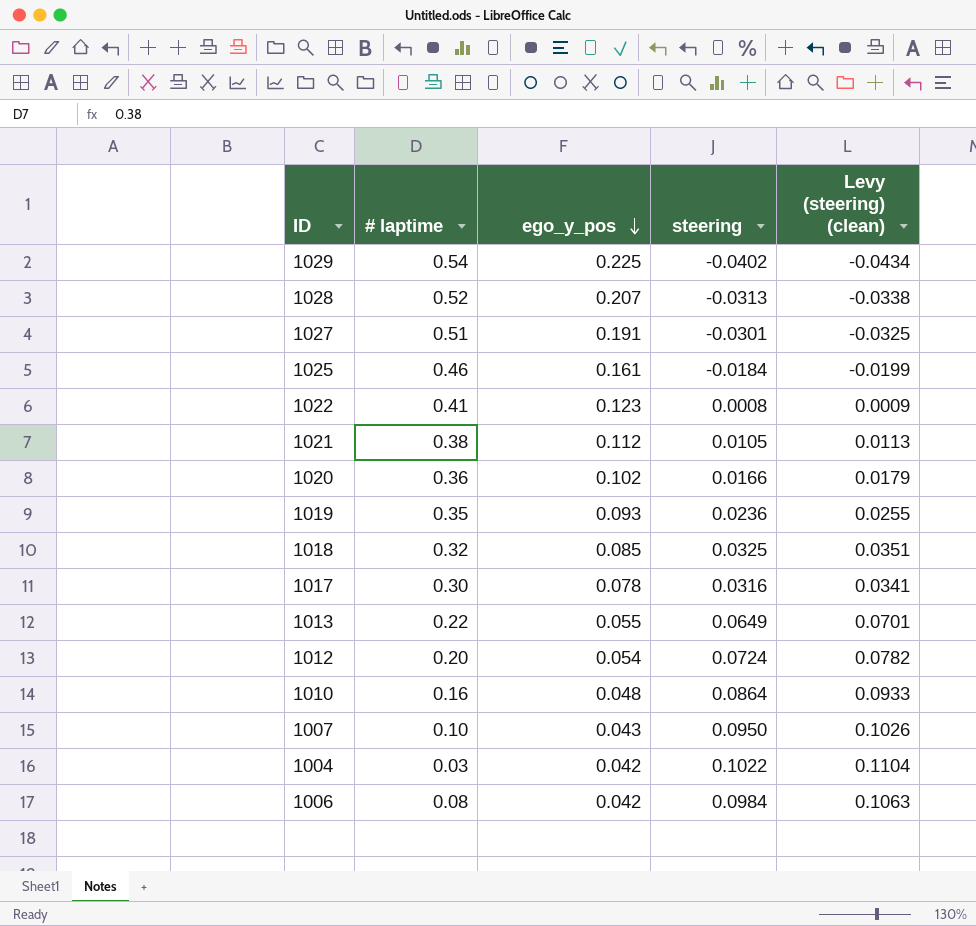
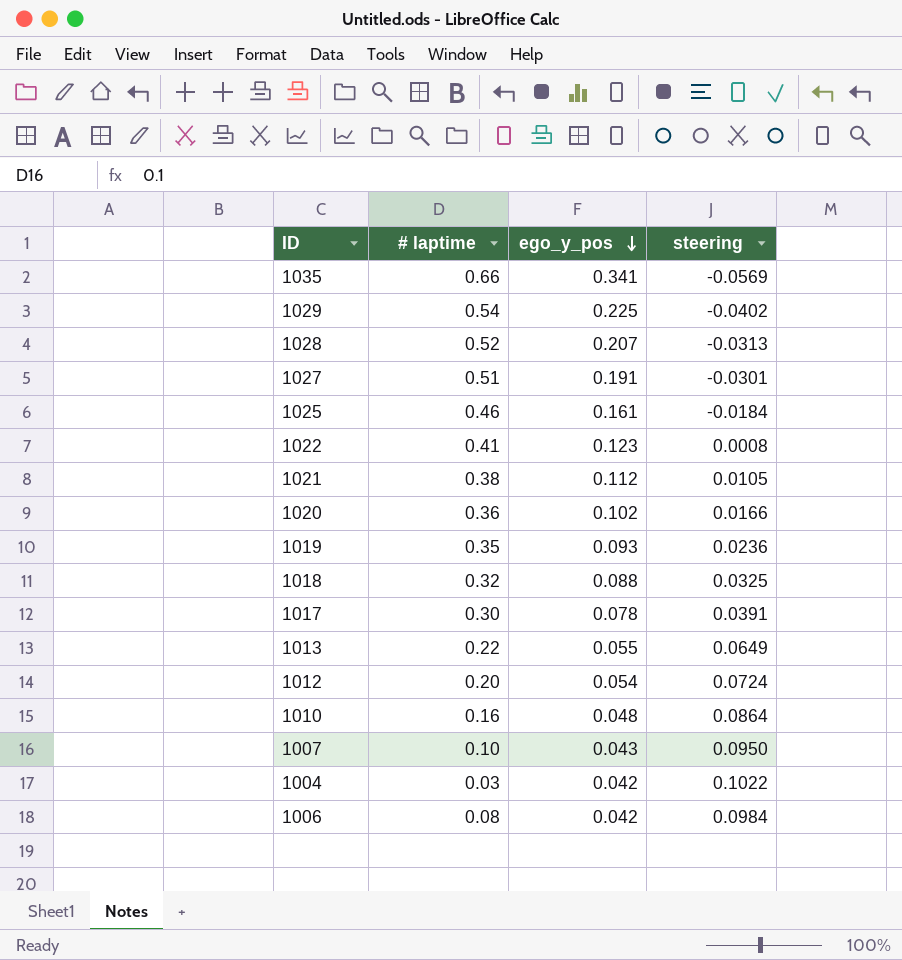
column Levy (steering) (clean) | formula: [steering] * 1.08 -> none
row 1035: none -> 0.66 | 0.341 | -0.0569
1018 | ego_y_pos: 0.085 -> 0.088
1017 | steering: 0.0316 -> 0.0391

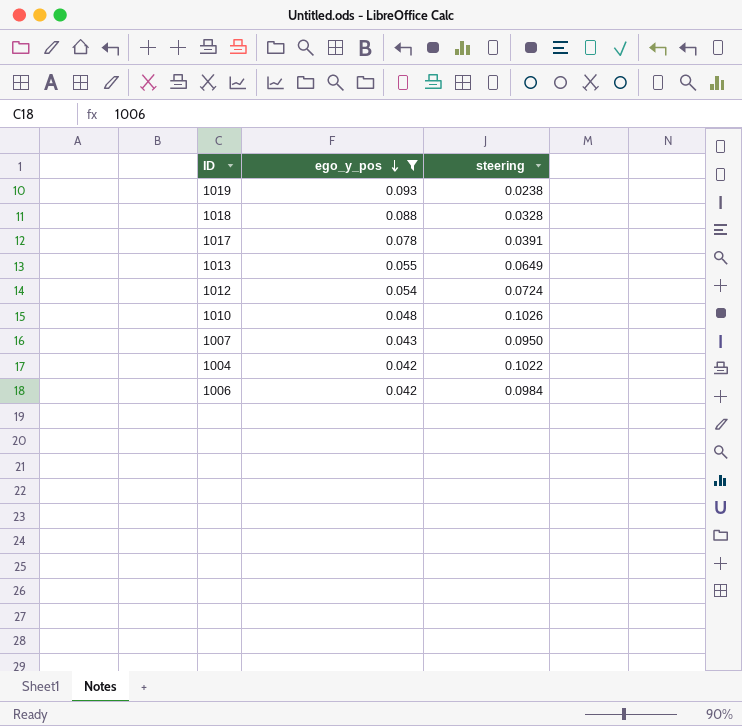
filter: none -> ego_y_pos <= 0.093
column # laptime | position: 2 -> none
1019 | steering: 0.0236 -> 0.0238
1018 | steering: 0.0325 -> 0.0328
1010 | steering: 0.0864 -> 0.1026

